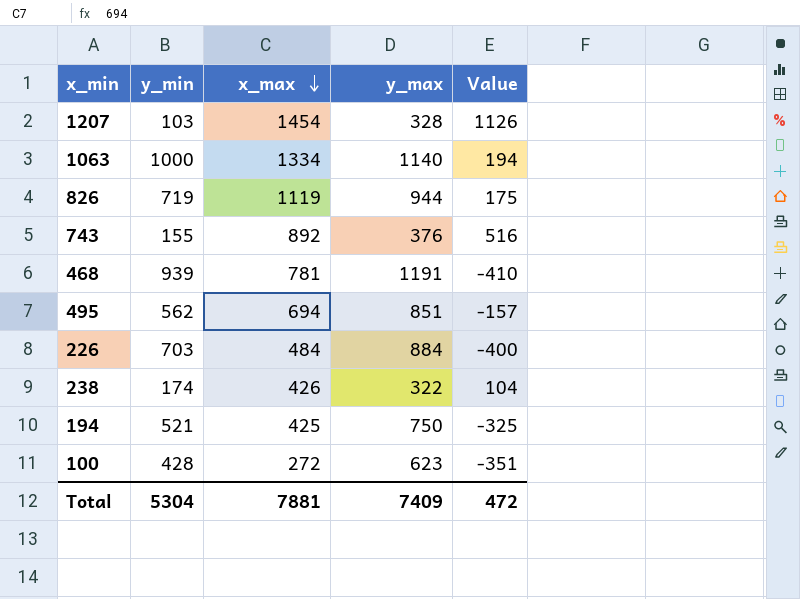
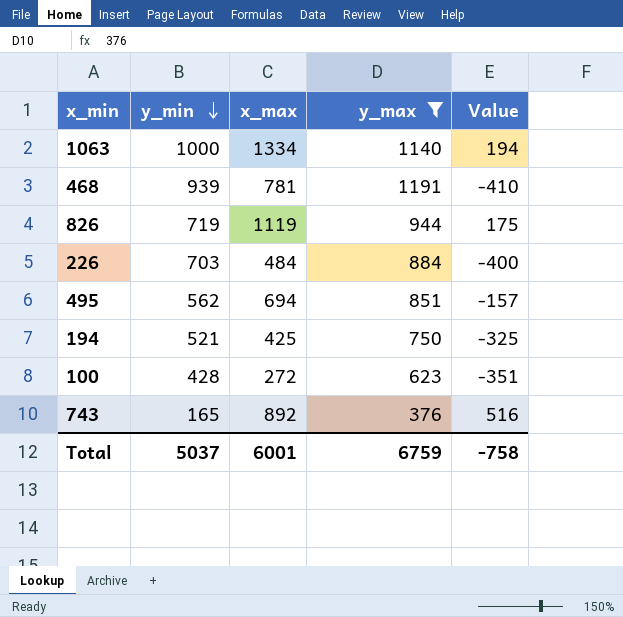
filter: none -> y_max >= 376
row order: x_max descending -> y_min descending
743 | y_min: 155 -> 165
Total | y_min: 5304 -> 5037
Total | x_max: 7881 -> 6001
Total | y_max: 7409 -> 6759
Total | Value: 472 -> -758

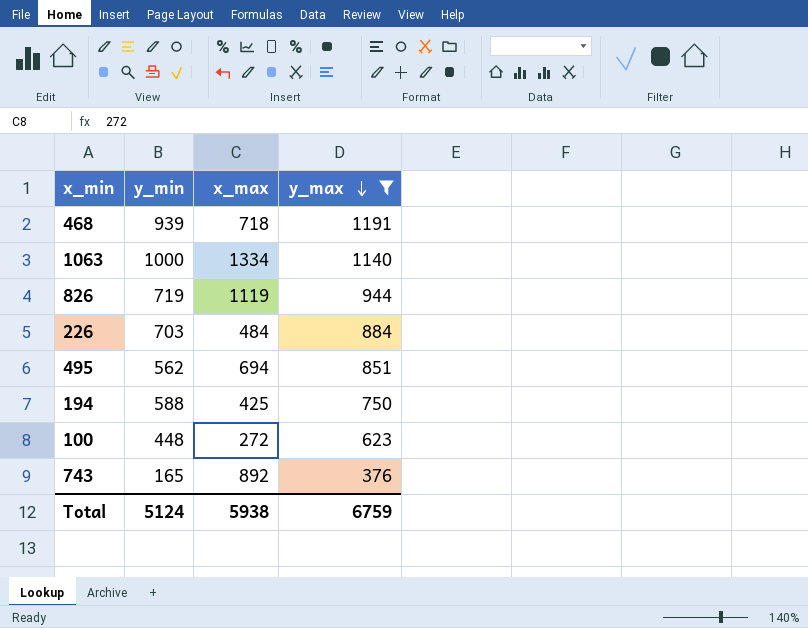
row order: y_min descending -> y_max descending
column Value | formula: [x_max] - [y_max] -> none
468 | x_max: 781 -> 718
194 | y_min: 521 -> 588
100 | y_min: 428 -> 448
Total | y_min: 5037 -> 5124
Total | x_max: 6001 -> 5938

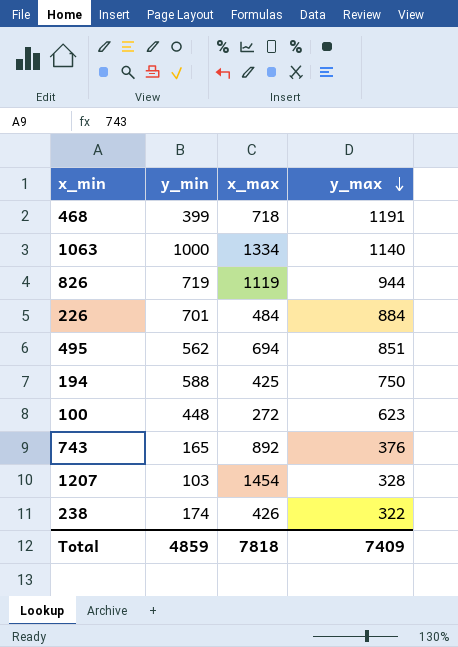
filter: y_max >= 376 -> none
468 | y_min: 939 -> 399
226 | y_min: 703 -> 701
Total | y_min: 5124 -> 4859
Total | x_max: 5938 -> 7818
Total | y_max: 6759 -> 7409

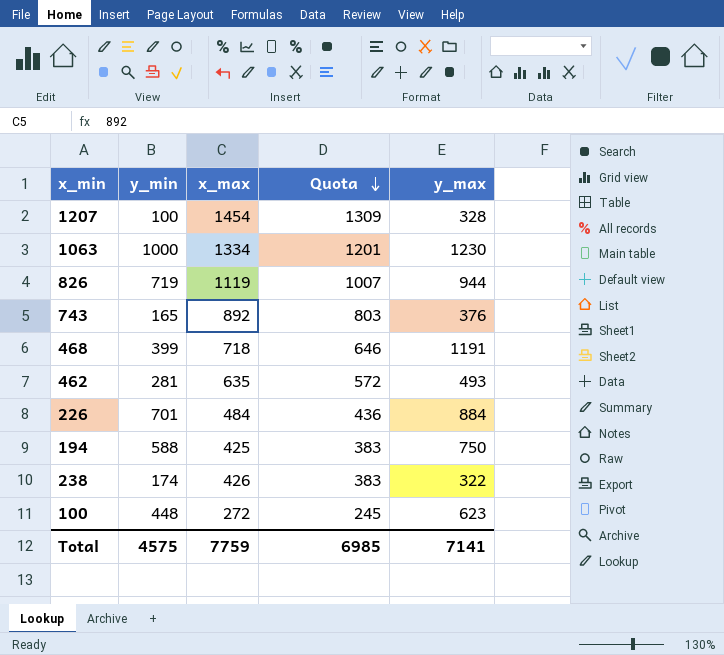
row order: y_max descending -> Quota descending
column Quota | formula: none -> [x_max] * 0.9
row 495: 562 | 694 | 851 -> none
1207 | y_min: 103 -> 100
1063 | y_max: 1140 -> 1230
row 462: none -> 281 | 635 | 572 | 493
Total | y_min: 4859 -> 4575
Total | x_max: 7818 -> 7759
Total | y_max: 7409 -> 7141

